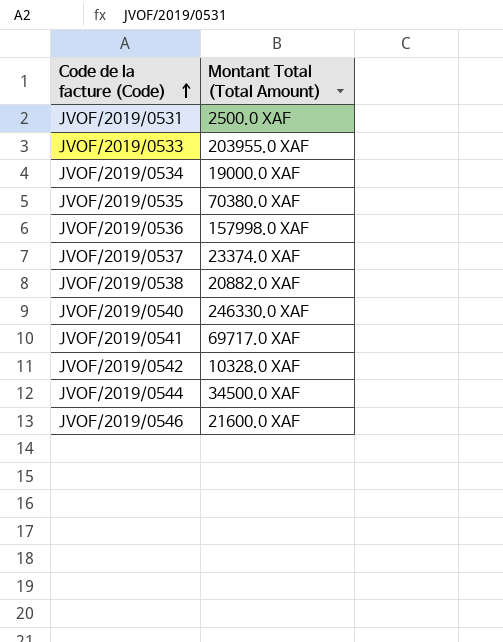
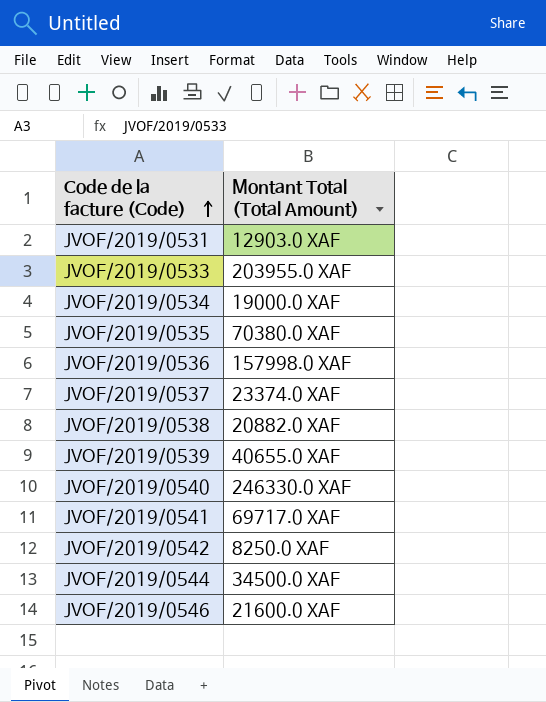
JVOF/2019/0531 | Montant Total (Total Amount): 2500.0 XAF -> 12903.0 XAF
row JVOF/2019/0539: none -> 40655.0 XAF
JVOF/2019/0542 | Montant Total (Total Amount): 10328.0 XAF -> 8250.0 XAF

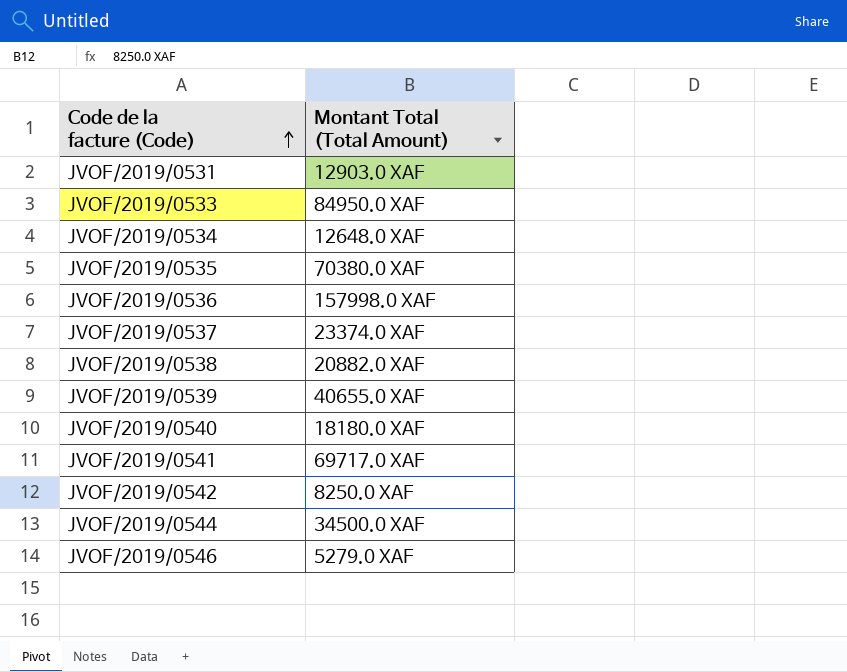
JVOF/2019/0533 | Montant Total (Total Amount): 203955.0 XAF -> 84950.0 XAF
JVOF/2019/0534 | Montant Total (Total Amount): 19000.0 XAF -> 12648.0 XAF
JVOF/2019/0540 | Montant Total (Total Amount): 246330.0 XAF -> 18180.0 XAF
JVOF/2019/0546 | Montant Total (Total Amount): 21600.0 XAF -> 5279.0 XAF

